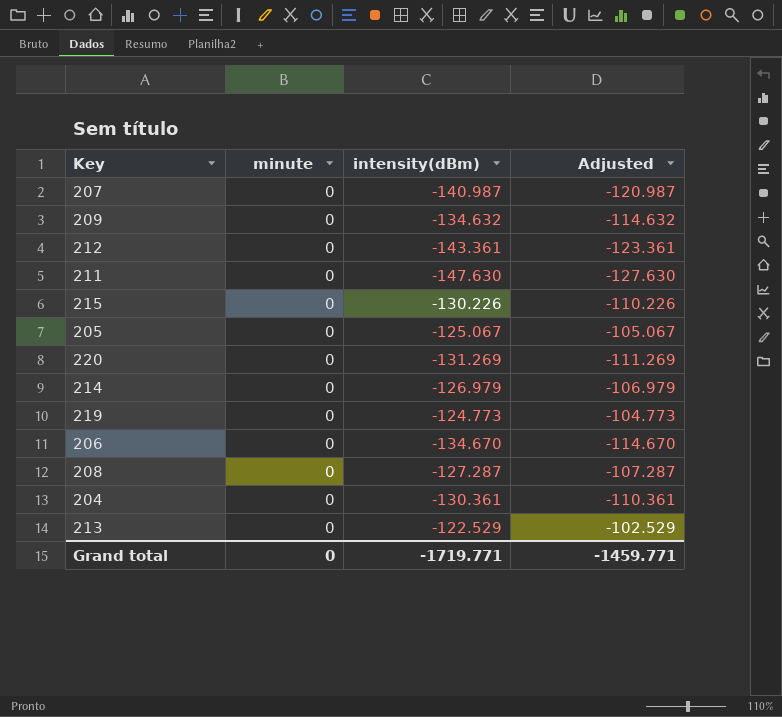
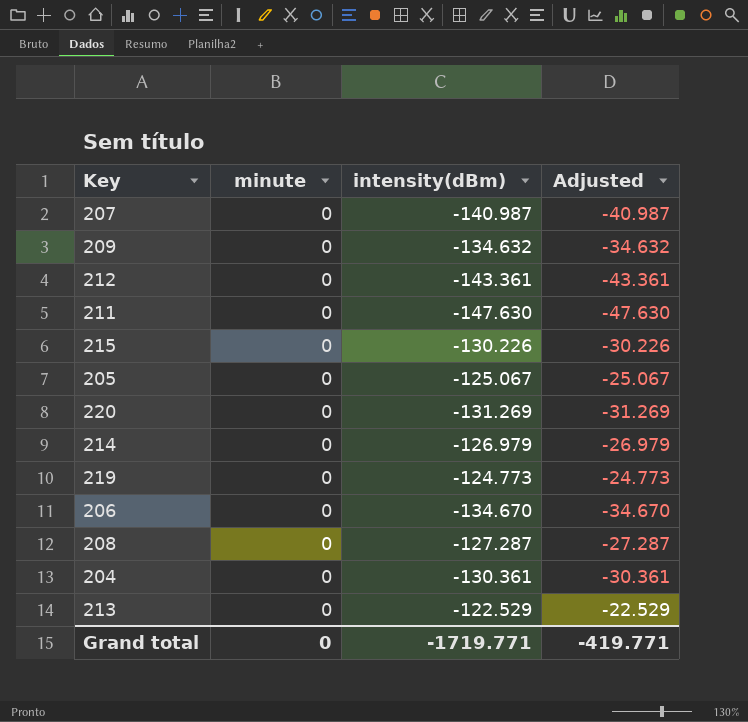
column Adjusted | formula: [intensity(dBm)] + 20 -> [intensity(dBm)] + 100
Grand total | Adjusted: -1459.771 -> -419.771

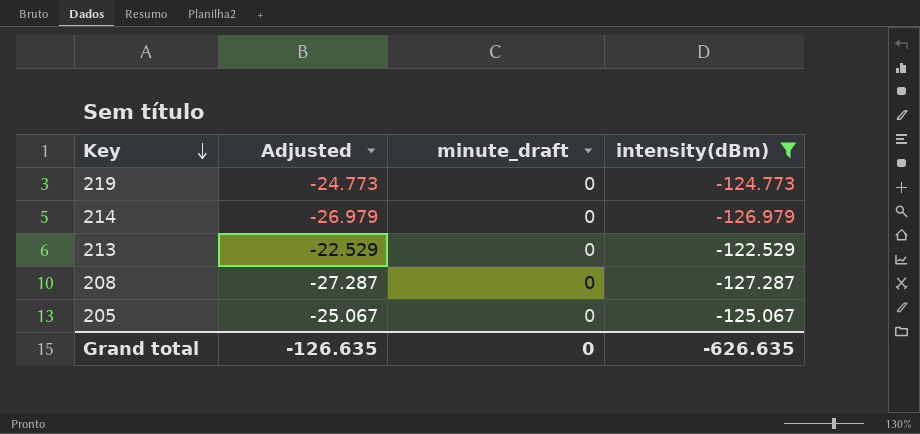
filter: none -> intensity(dBm) >= -127.287
row order: none -> Key descending
column Adjusted | position: 4 -> 2
column name: minute -> minute_draft
Grand total | Adjusted: -419.771 -> -126.635
Grand total | intensity(dBm): -1719.771 -> -626.635

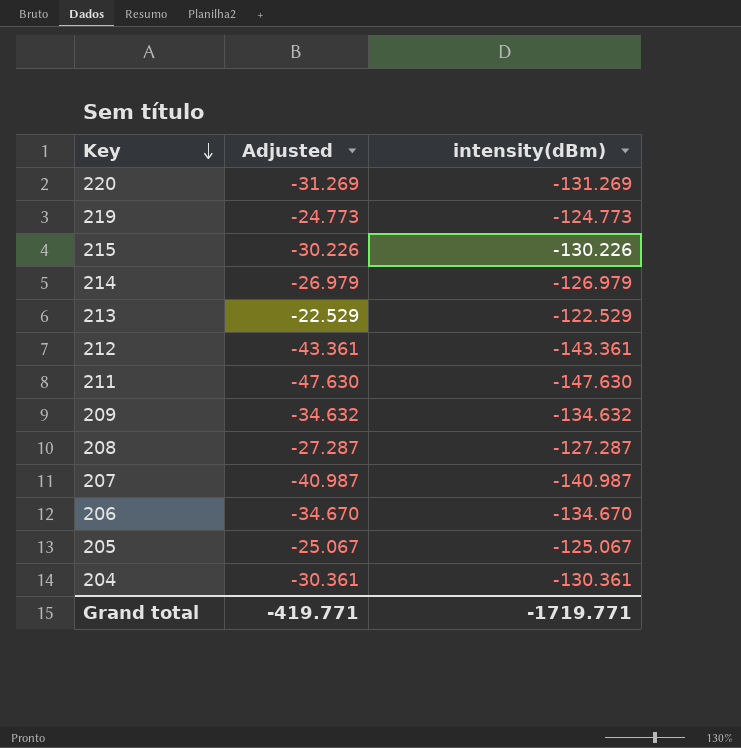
filter: intensity(dBm) >= -127.287 -> none
column minute_draft | position: 3 -> none
Grand total | Adjusted: -126.635 -> -419.771
Grand total | intensity(dBm): -626.635 -> -1719.771

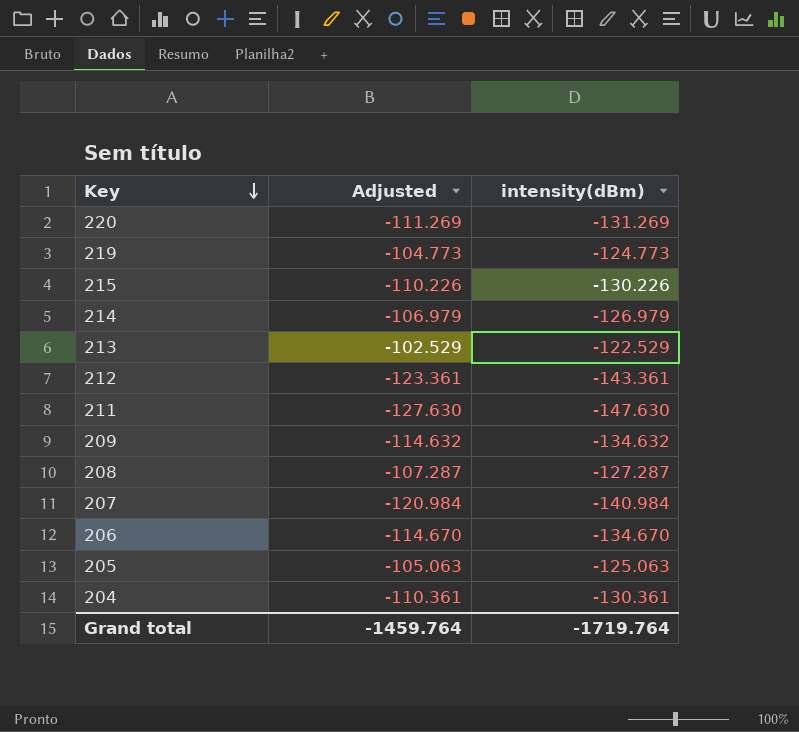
column Adjusted | formula: [intensity(dBm)] + 100 -> [intensity(dBm)] + 20
207 | intensity(dBm): -140.987 -> -140.984
205 | intensity(dBm): -125.067 -> -125.063
Grand total | Adjusted: -419.771 -> -1459.764
Grand total | intensity(dBm): -1719.771 -> -1719.764

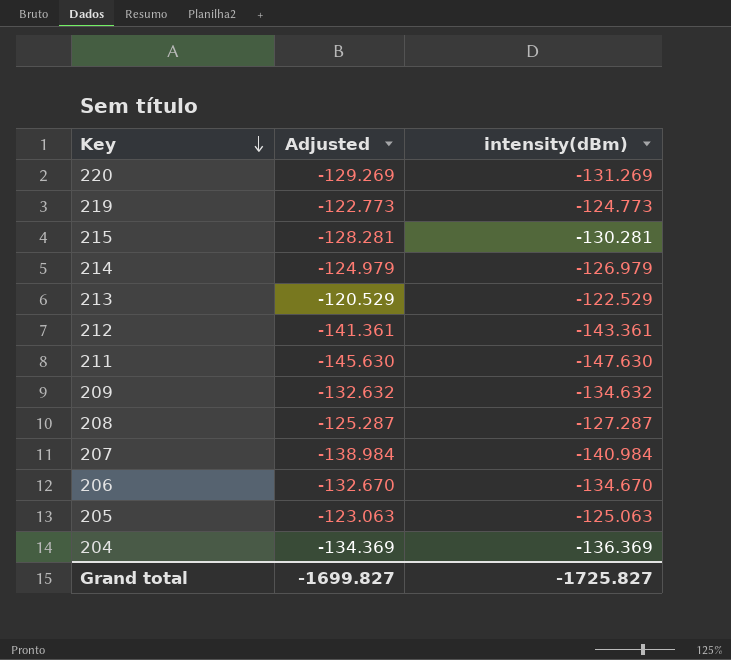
column Adjusted | formula: [intensity(dBm)] + 20 -> [intensity(dBm)] + 2
215 | intensity(dBm): -130.226 -> -130.281
204 | intensity(dBm): -130.361 -> -136.369
Grand total | Adjusted: -1459.764 -> -1699.827
Grand total | intensity(dBm): -1719.764 -> -1725.827

